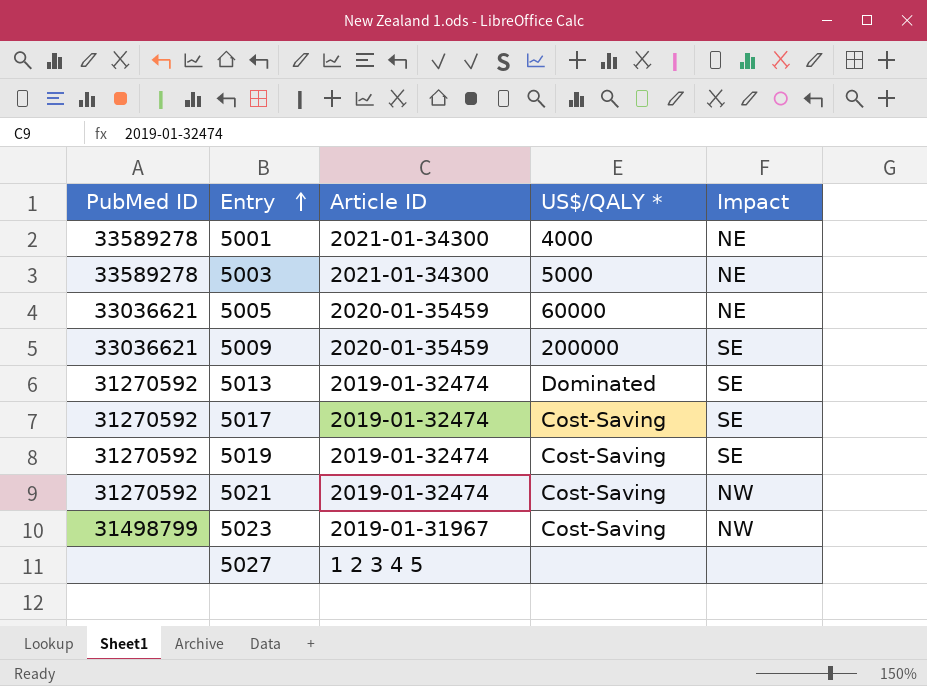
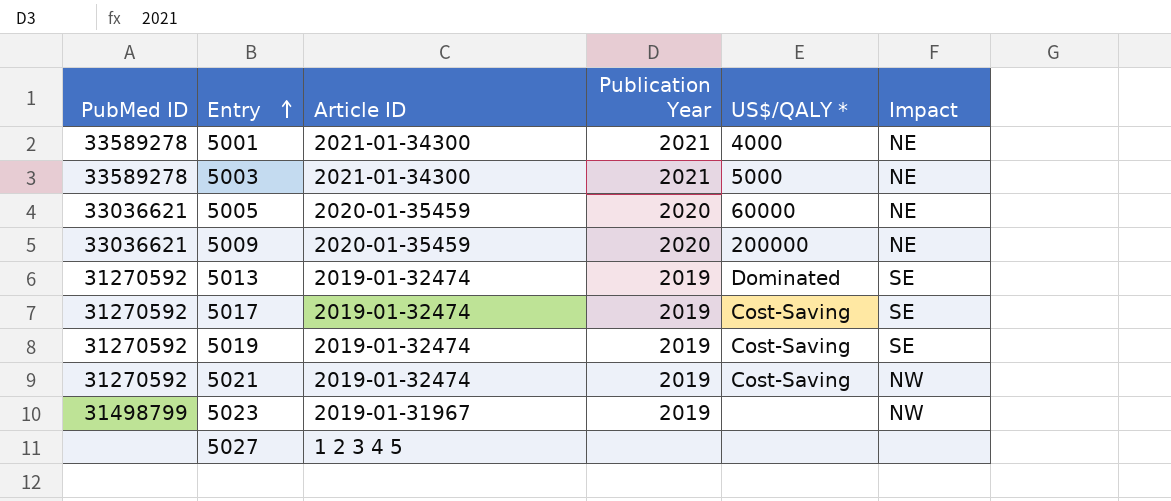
column Publication Year | position: none -> 4
5009 | Impact: SE -> NE
5023 | US$/QALY *: Cost-Saving -> none

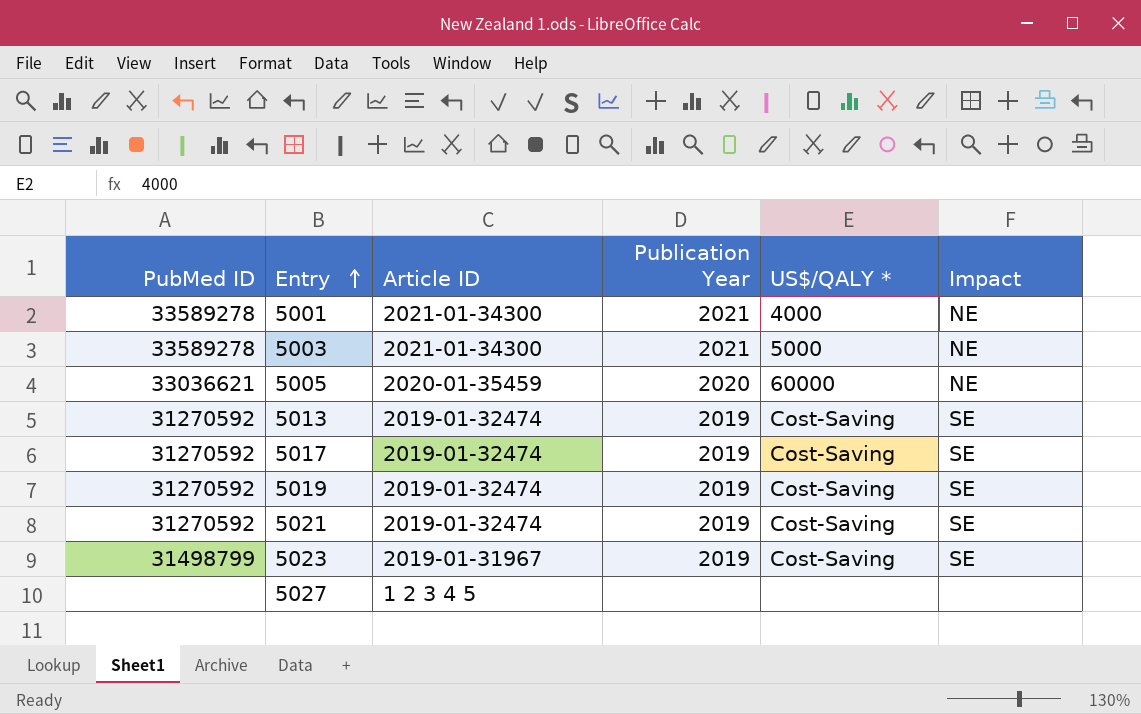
row 5009: 33036621 | 2020-01-35459 | 2020 | 200000 | NE -> none
5013 | US$/QALY *: Dominated -> Cost-Saving
5021 | Impact: NW -> SE
5023 | US$/QALY *: none -> Cost-Saving
5023 | Impact: NW -> SE

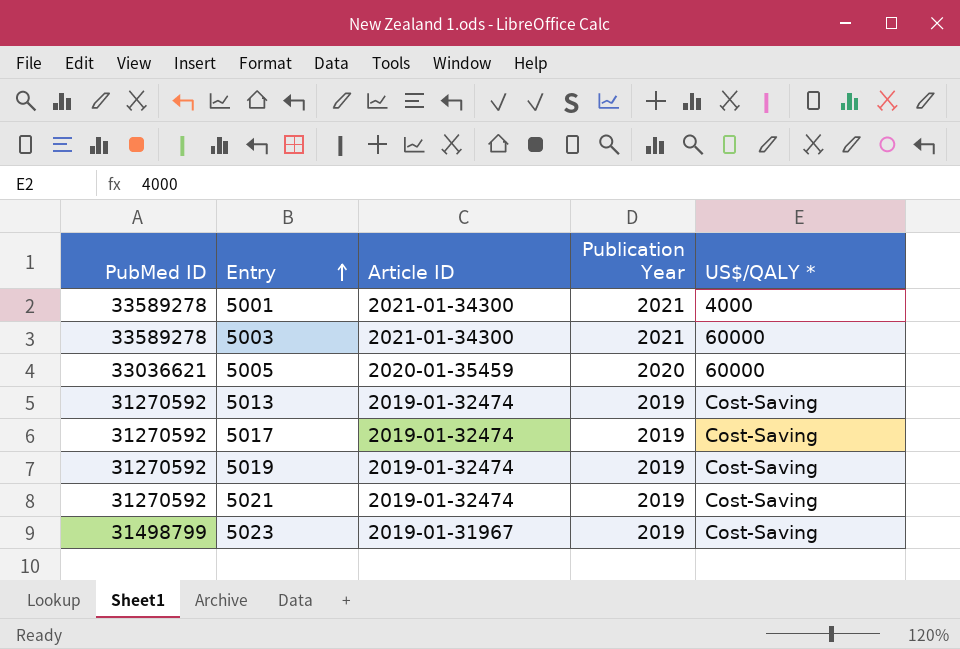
column Impact | position: 6 -> none
row 5027: none | 1 2 3 4 5 | none | none | none -> none
5003 | US$/QALY *: 5000 -> 60000

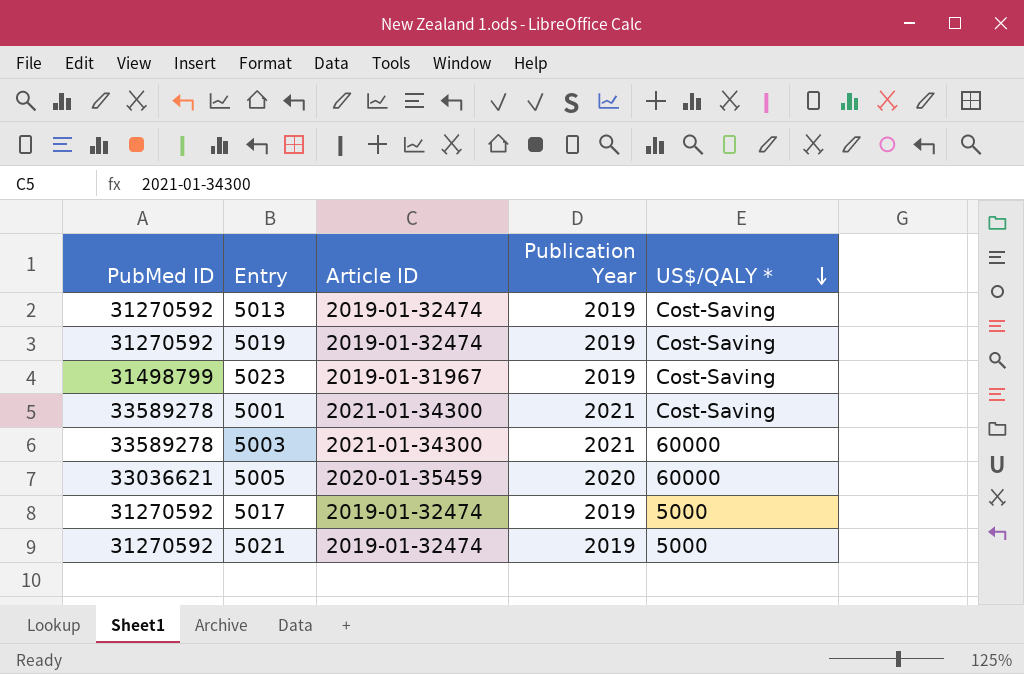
row order: Entry ascending -> US$/QALY * descending
5001 | US$/QALY *: 4000 -> Cost-Saving
5017 | US$/QALY *: Cost-Saving -> 5000
5021 | US$/QALY *: Cost-Saving -> 5000

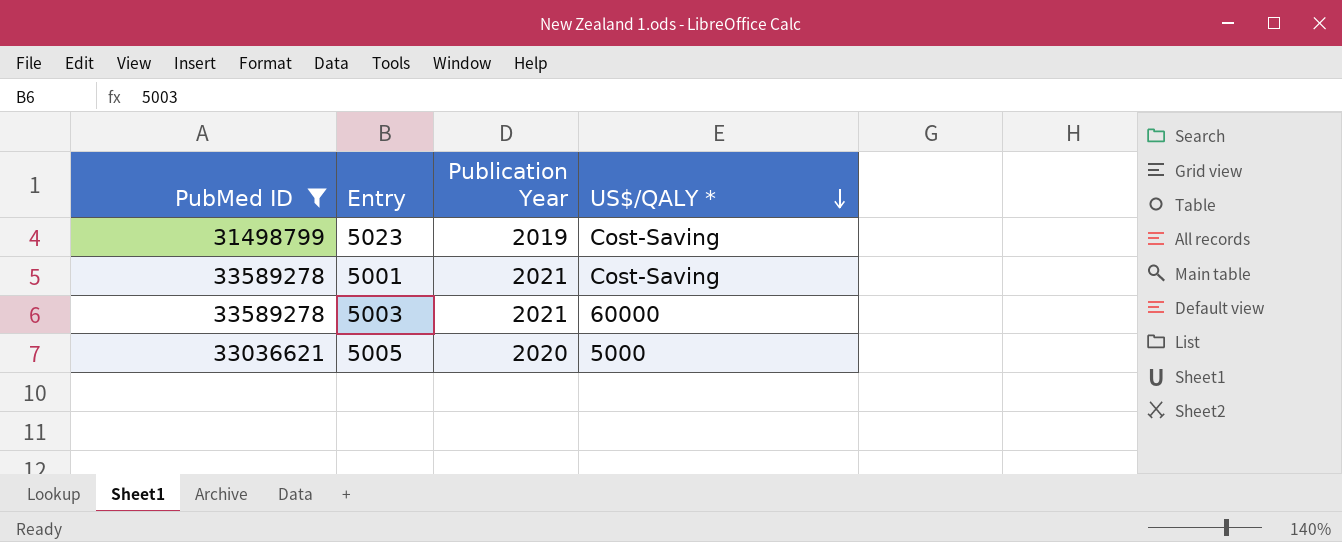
filter: none -> PubMed ID != 31270592
column Article ID | position: 3 -> none
5005 | US$/QALY *: 60000 -> 5000

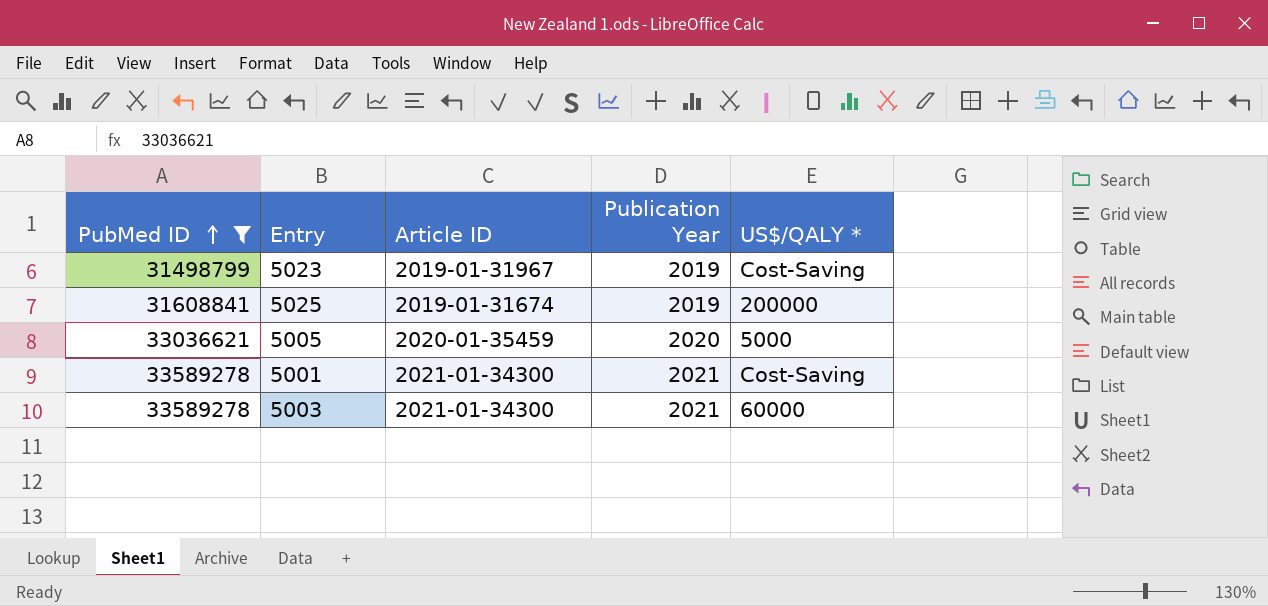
row order: US$/QALY * descending -> PubMed ID ascending
column Article ID | position: none -> 3
row 5025: none -> 31608841 | 2019-01-31674 | 2019 | 200000

